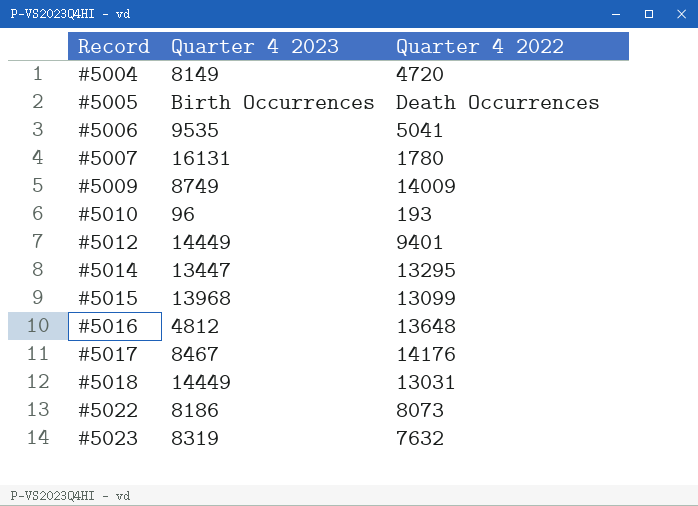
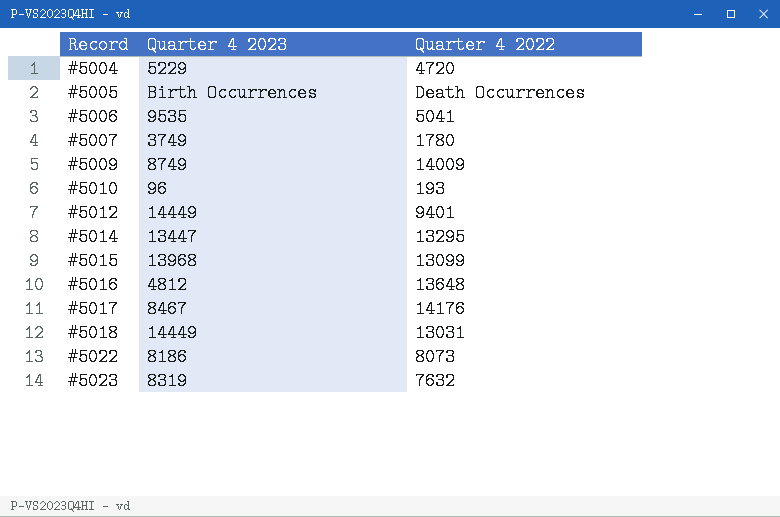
#5004 | Quarter 4 2023: 8149 -> 5229
#5007 | Quarter 4 2023: 16131 -> 3749

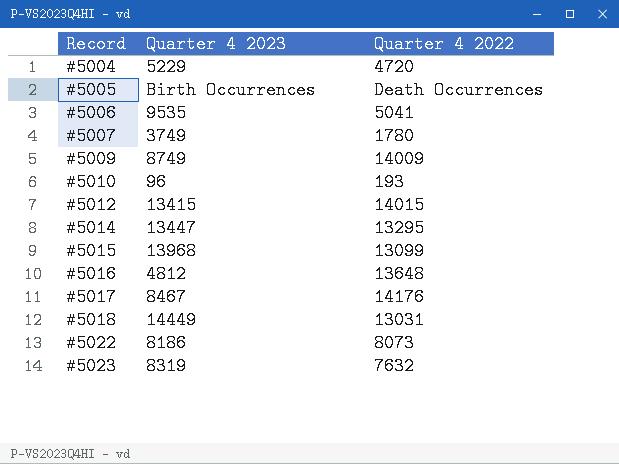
#5012 | Quarter 4 2023: 14449 -> 13415
#5012 | Quarter 4 2022: 9401 -> 14015

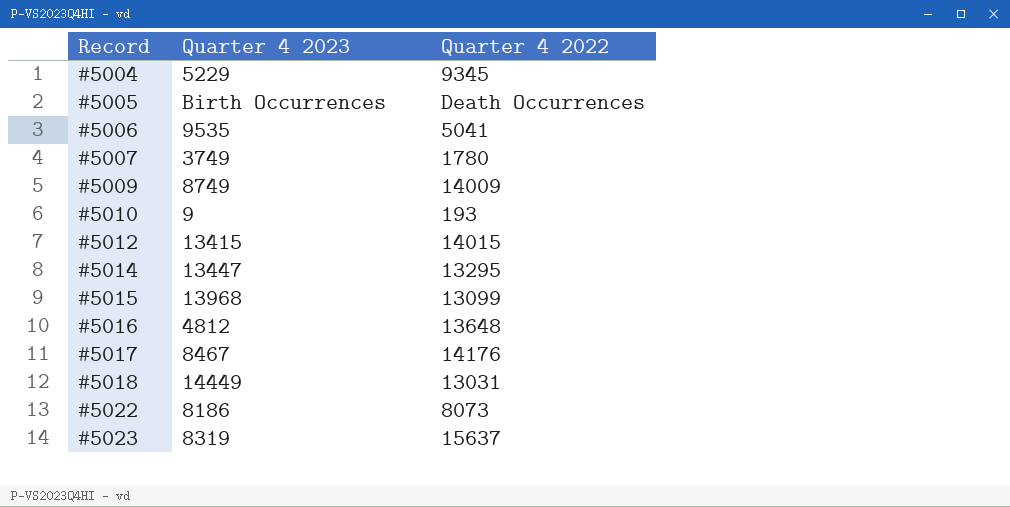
#5004 | Quarter 4 2022: 4720 -> 9345
#5010 | Quarter 4 2023: 96 -> 9
#5023 | Quarter 4 2022: 7632 -> 15637

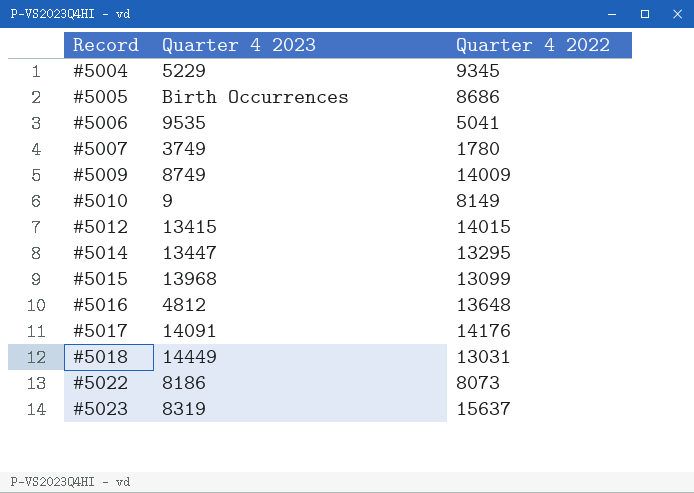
#5005 | Quarter 4 2022: Death Occurrences -> 8686
#5010 | Quarter 4 2022: 193 -> 8149
#5017 | Quarter 4 2023: 8467 -> 14091

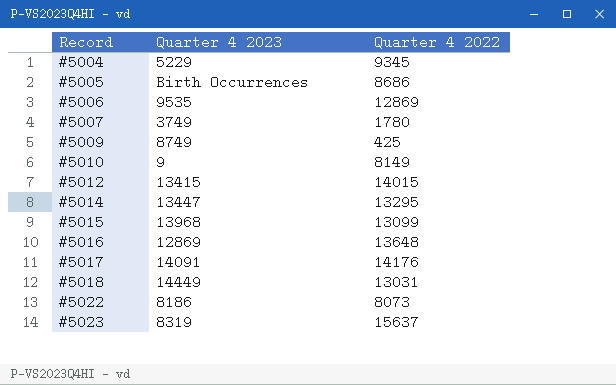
#5006 | Quarter 4 2022: 5041 -> 12869
#5009 | Quarter 4 2022: 14009 -> 425
#5016 | Quarter 4 2023: 4812 -> 12869

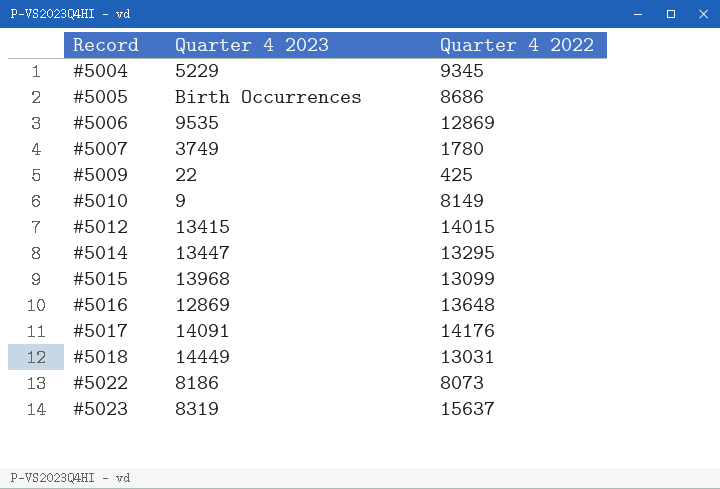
#5009 | Quarter 4 2023: 8749 -> 22

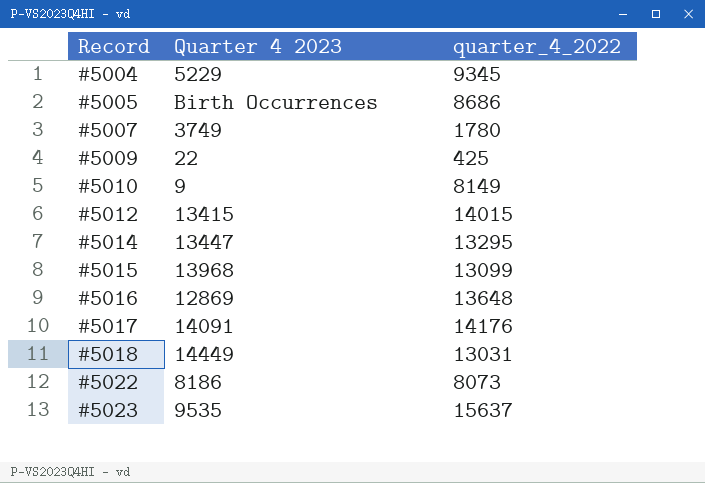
column name: Quarter 4 2022 -> quarter_4_2022
row #5006: 9535 | 12869 -> none
#5023 | Quarter 4 2023: 8319 -> 9535

